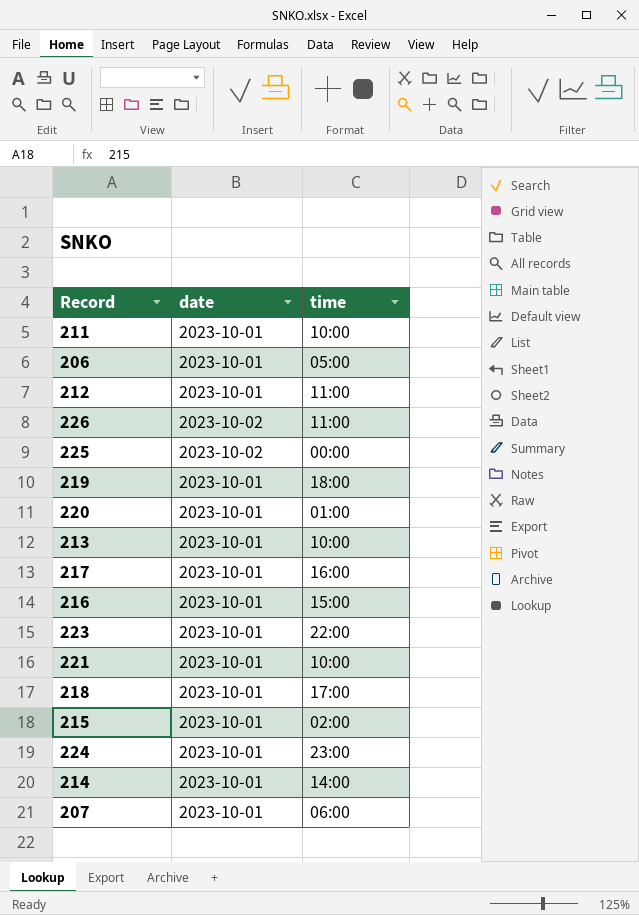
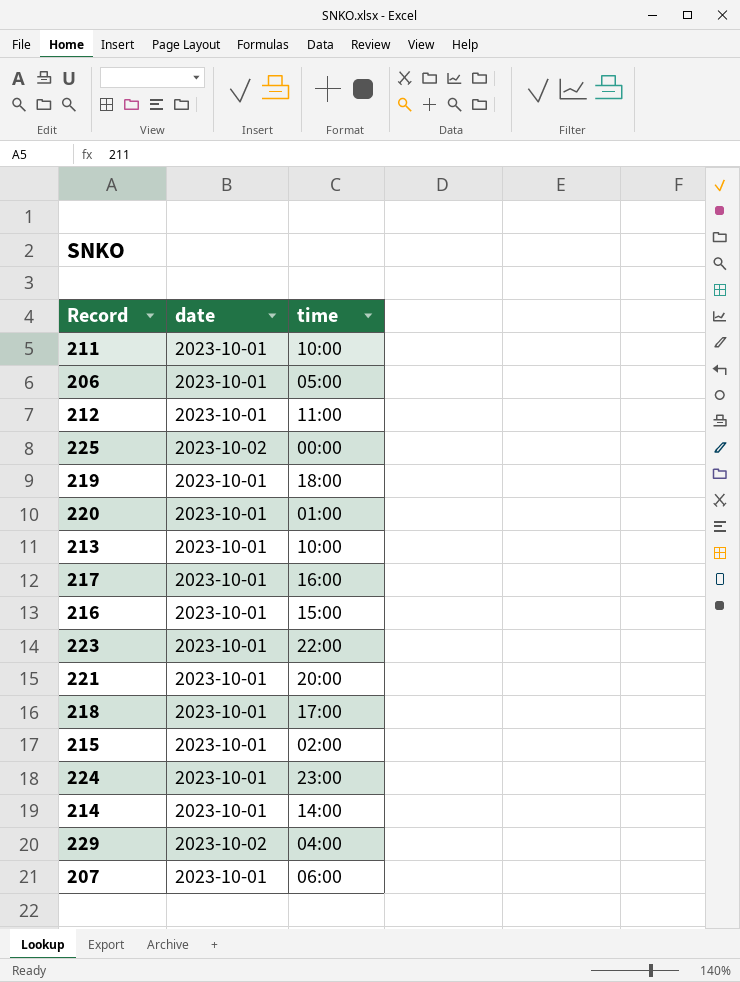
row 226: 2023-10-02 | 11:00 -> none
221 | time: 10:00 -> 20:00
row 229: none -> 2023-10-02 | 04:00

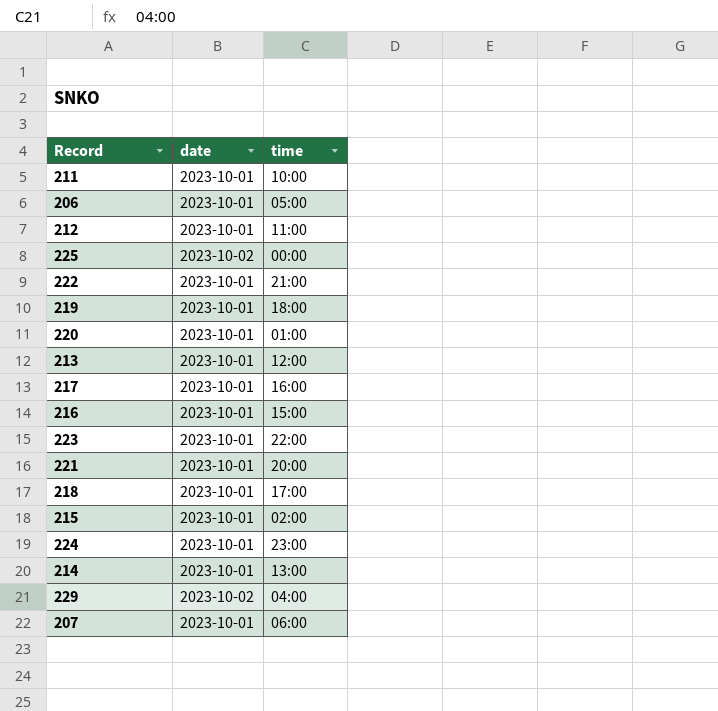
row 222: none -> 2023-10-01 | 21:00
213 | time: 10:00 -> 12:00
214 | time: 14:00 -> 13:00

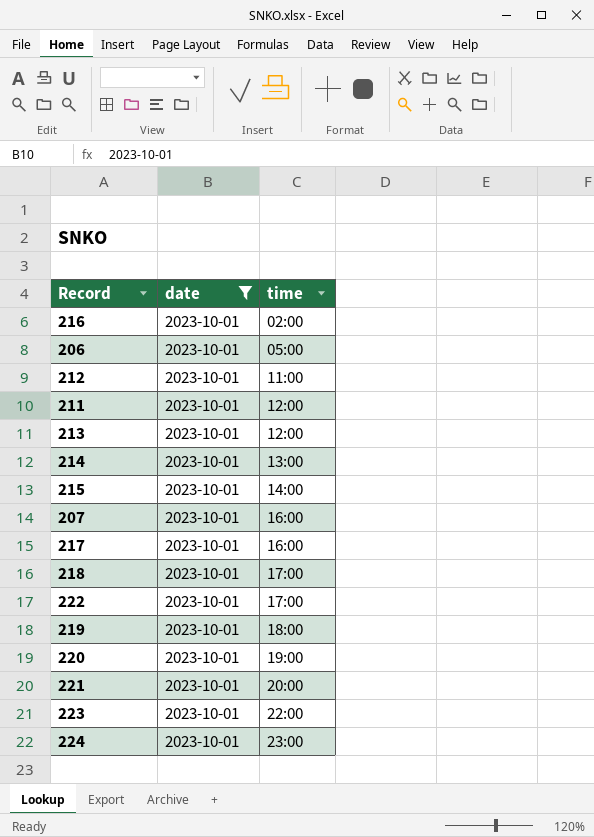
filter: none -> date = 2023-10-01
row order: none -> time ascending
216 | time: 15:00 -> 02:00
211 | time: 10:00 -> 12:00
215 | time: 02:00 -> 14:00
207 | time: 06:00 -> 16:00
222 | time: 21:00 -> 17:00
220 | time: 01:00 -> 19:00

